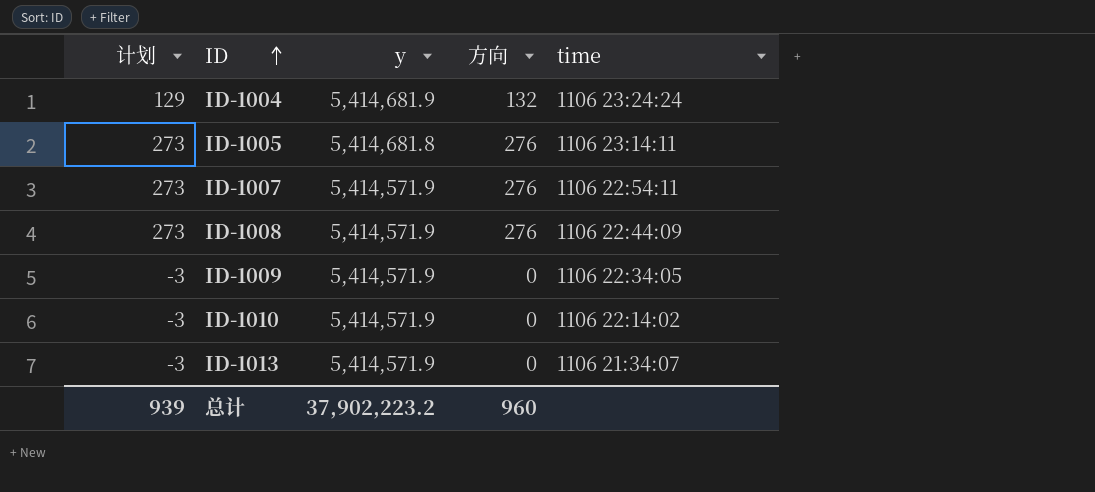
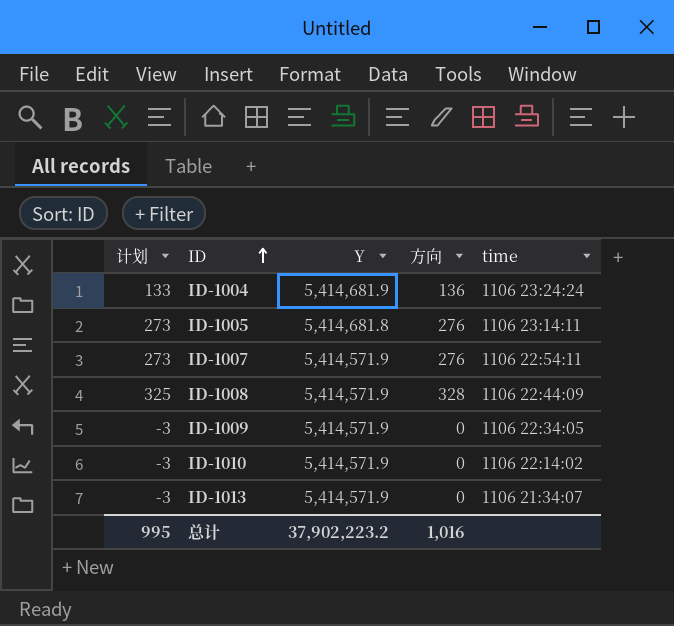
column name: y -> Y
ID-1004 | 计划: 129 -> 133
ID-1004 | 方向: 132 -> 136
ID-1008 | 计划: 273 -> 325
ID-1008 | 方向: 276 -> 328
总计 | 计划: 939 -> 995
总计 | 方向: 960 -> 1,016

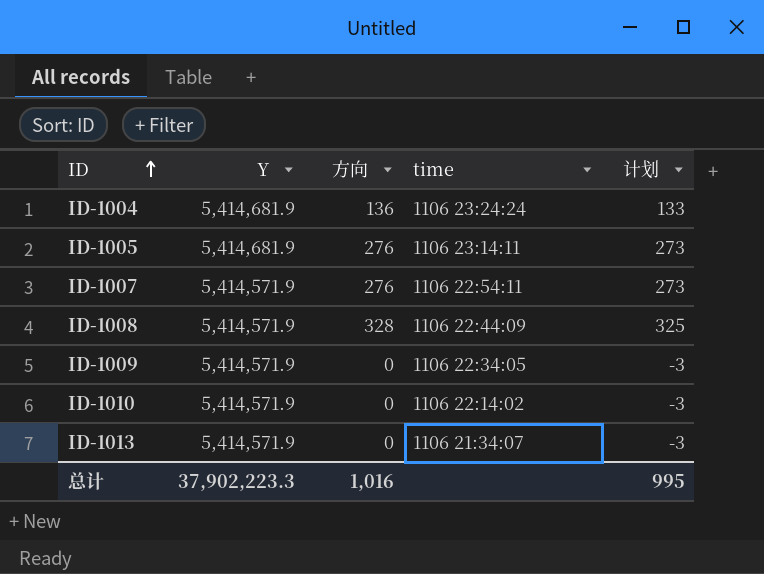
column 计划 | position: 1 -> 5
ID-1005 | Y: 5,414,681.8 -> 5,414,681.9
总计 | Y: 37,902,223.2 -> 37,902,223.3

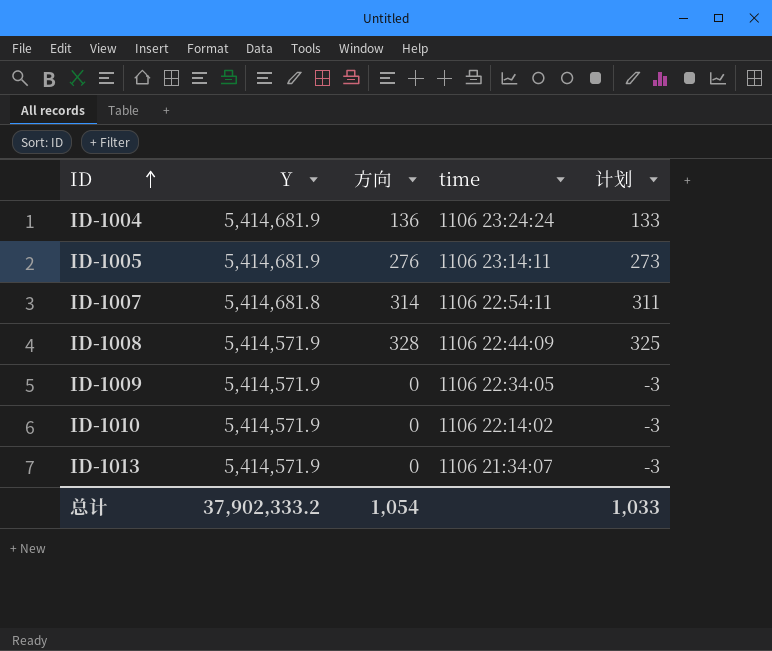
ID-1007 | Y: 5,414,571.9 -> 5,414,681.8
ID-1007 | 方向: 276 -> 314
ID-1007 | 计划: 273 -> 311
总计 | Y: 37,902,223.3 -> 37,902,333.2
总计 | 方向: 1,016 -> 1,054
总计 | 计划: 995 -> 1,033

